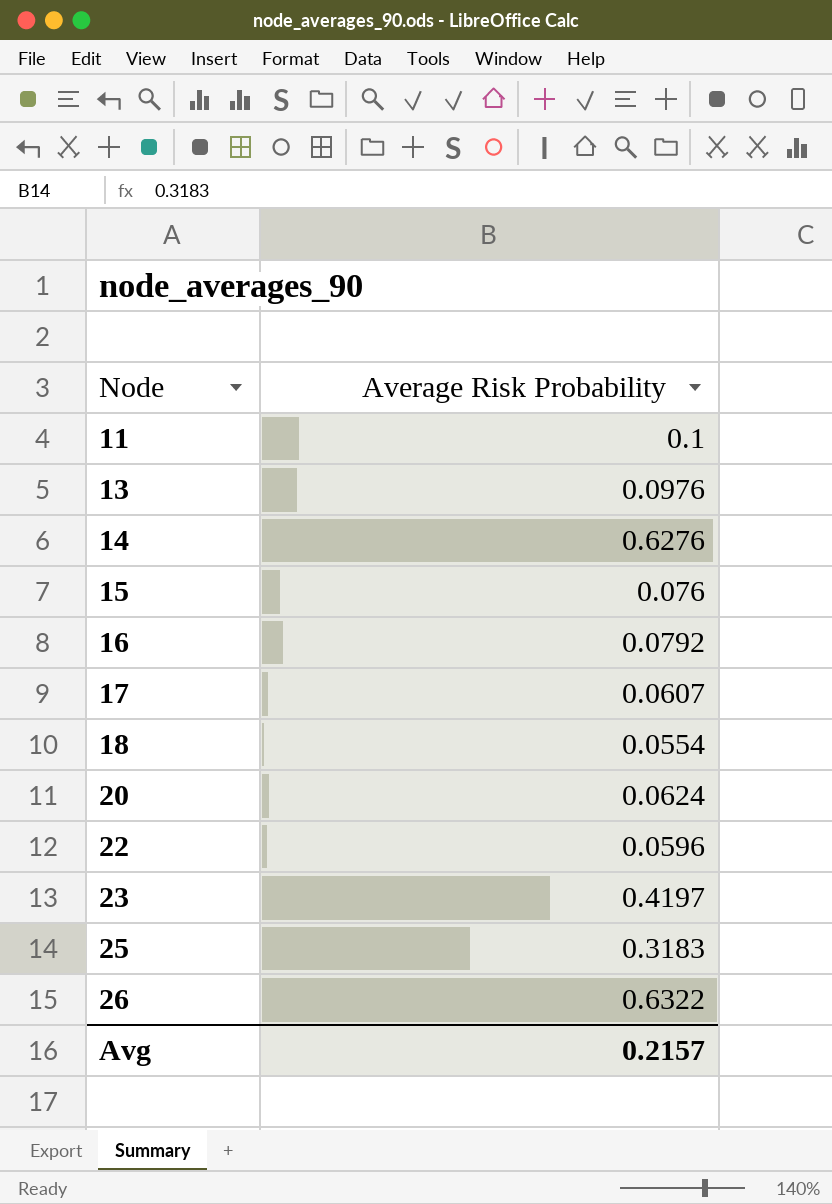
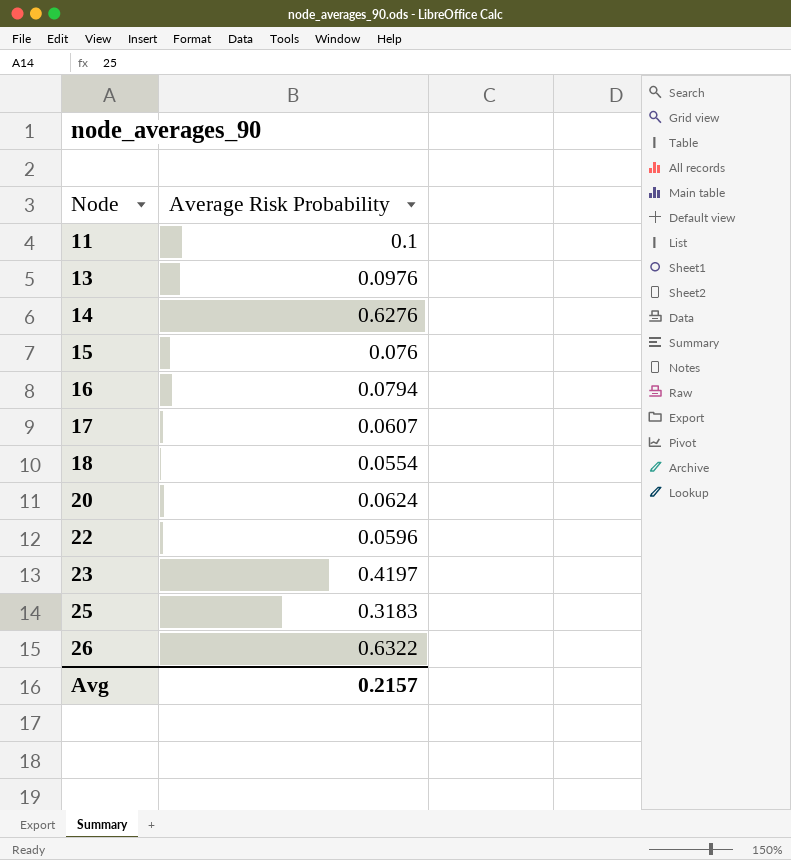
16 | Average Risk Probability: 0.0792 -> 0.0794

